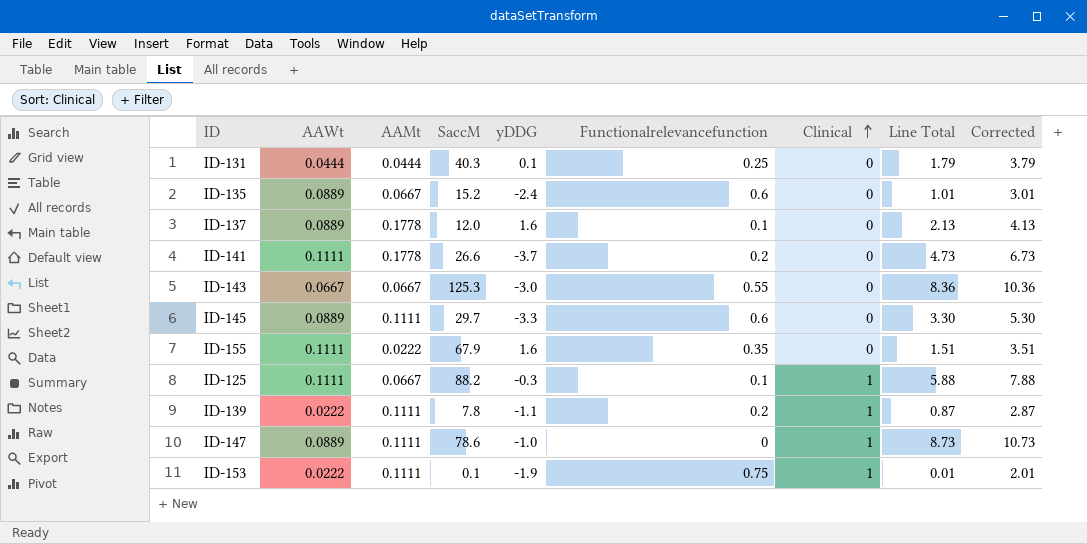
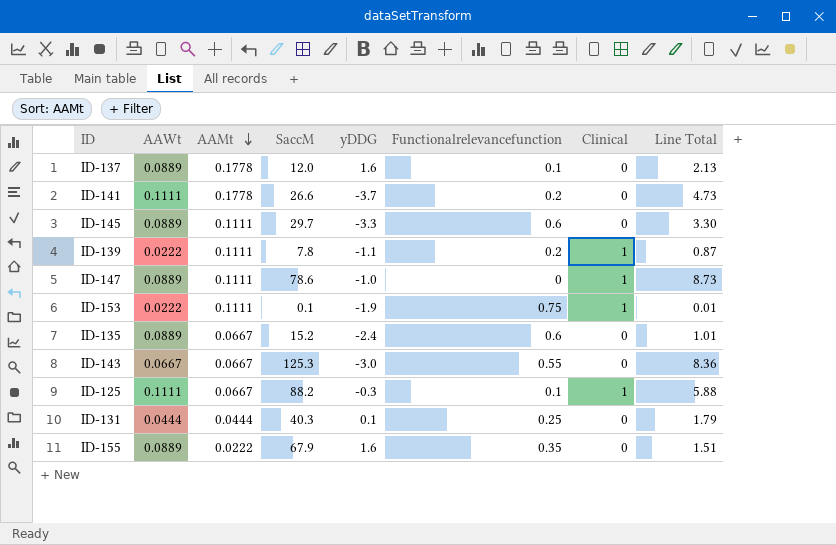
row order: Clinical ascending -> AAMt descending
column Corrected | formula: [Line Total] + 2 -> none
ID-155 | AAWt: 0.1111 -> 0.0889

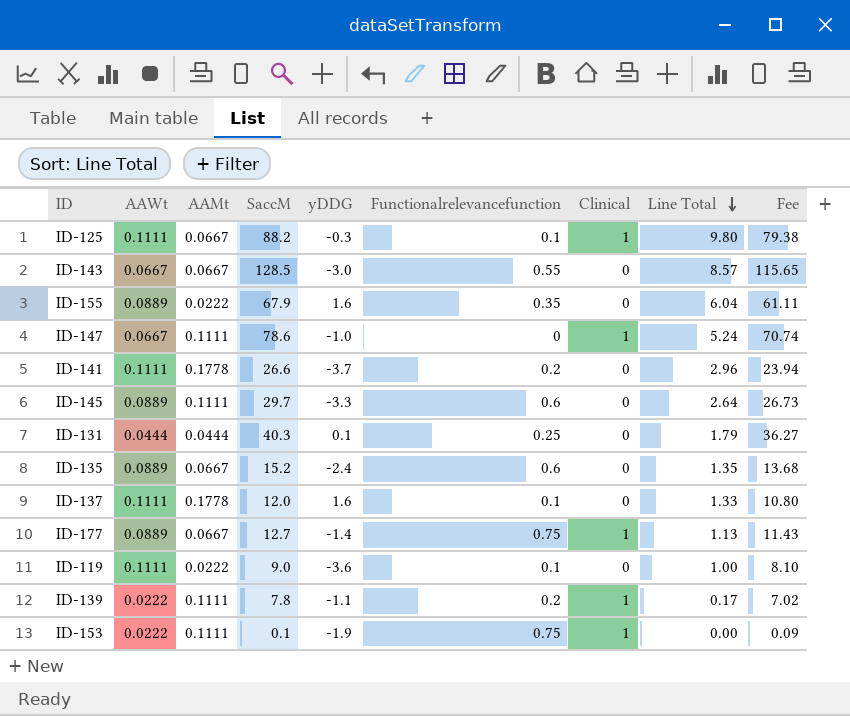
row order: AAMt descending -> Line Total descending
column Line Total | formula: [AAMt] * [SaccM] -> [AAWt] * [SaccM]
column Fee | formula: none -> [SaccM] * 0.9
ID-143 | SaccM: 125.3 -> 128.5
ID-147 | AAWt: 0.0889 -> 0.0667
ID-137 | AAWt: 0.0889 -> 0.1111
row ID-177: none -> 0.0889 | 0.0667 | 12.7 | -1.4 | 0.75 | 1 | 1.13 | 11.43
row ID-119: none -> 0.1111 | 0.0222 | 9.0 | -3.6 | 0.1 | 0 | 1.00 | 8.10

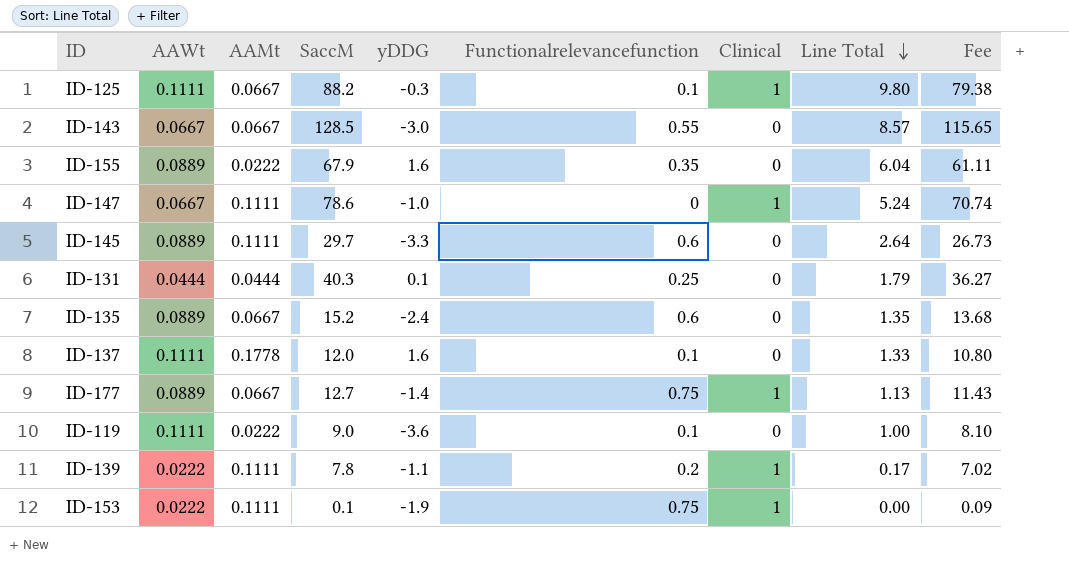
row ID-141: 0.1111 | 0.1778 | 26.6 | -3.7 | 0.2 | 0 | 2.96 | 23.94 -> none

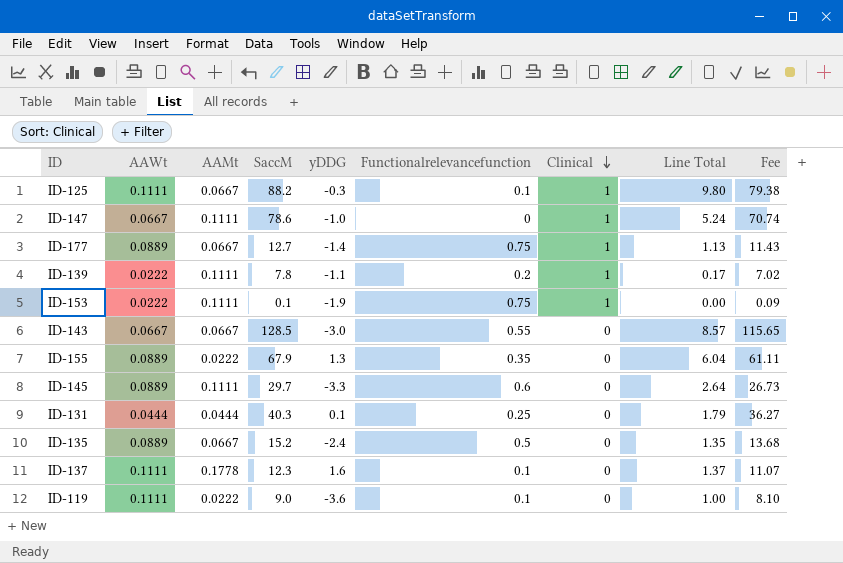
row order: Line Total descending -> Clinical descending
ID-155 | yDDG: 1.6 -> 1.3
ID-135 | Functionalrelevancefunction: 0.6 -> 0.5
ID-137 | SaccM: 12.0 -> 12.3
ID-137 | Line Total: 1.33 -> 1.37
ID-137 | Fee: 10.80 -> 11.07

